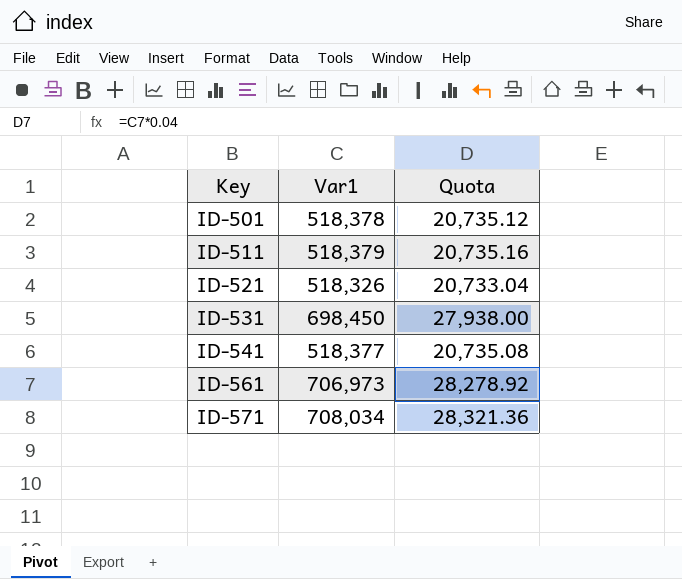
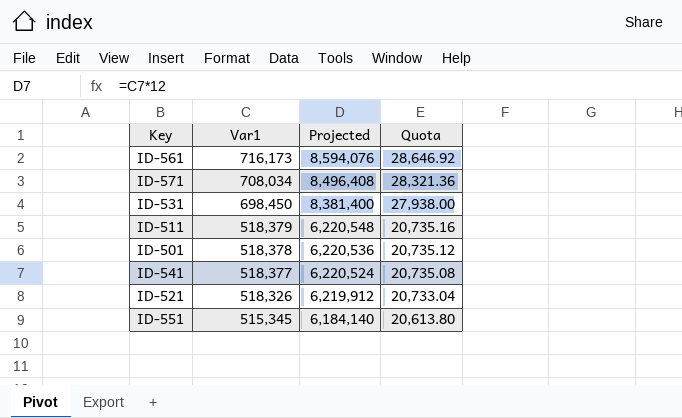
row order: Key ascending -> Var1 descending
column Projected | formula: none -> [Var1] * 12
ID-561 | Var1: 706,973 -> 716,173
ID-561 | Quota: 28,278.92 -> 28,646.92
row ID-551: none -> 515,345 | 6,184,140 | 20,613.80

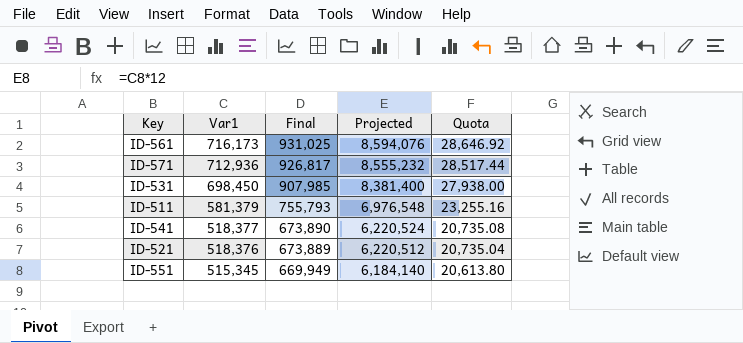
column Final | formula: none -> [Var1] * 1.3
row ID-501: 518,378 | 6,220,536 | 20,735.12 -> none
ID-571 | Var1: 708,034 -> 712,936
ID-571 | Projected: 8,496,408 -> 8,555,232
ID-571 | Quota: 28,321.36 -> 28,517.44
ID-511 | Var1: 518,379 -> 581,379
ID-511 | Projected: 6,220,548 -> 6,976,548
ID-511 | Quota: 20,735.16 -> 23,255.16
ID-521 | Var1: 518,326 -> 518,376
ID-521 | Projected: 6,219,912 -> 6,220,512
ID-521 | Quota: 20,733.04 -> 20,735.04

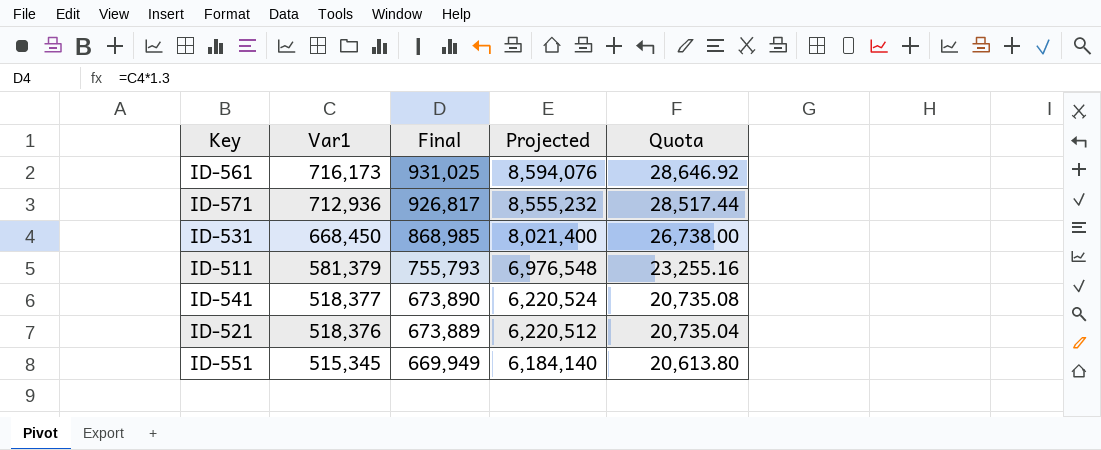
ID-531 | Var1: 698,450 -> 668,450
ID-531 | Final: 907,985 -> 868,985
ID-531 | Projected: 8,381,400 -> 8,021,400
ID-531 | Quota: 27,938.00 -> 26,738.00

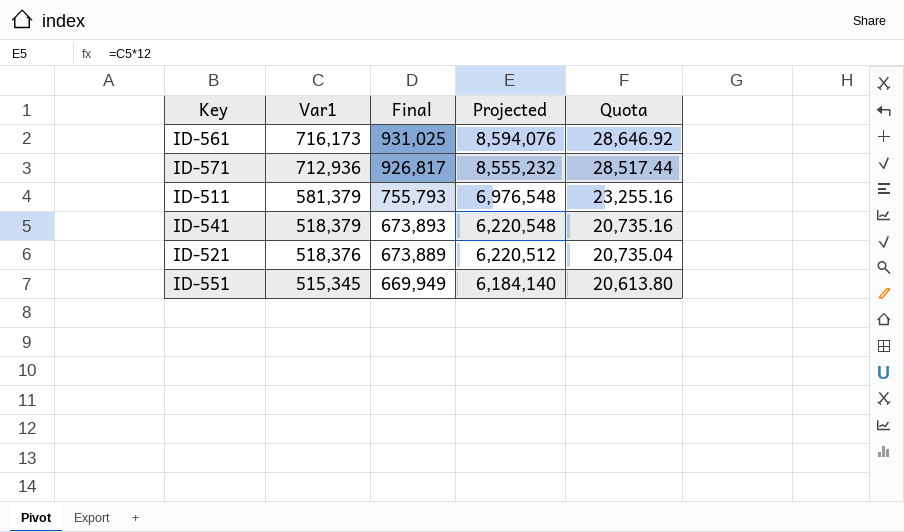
row ID-531: 668,450 | 868,985 | 8,021,400 | 26,738.00 -> none
ID-541 | Var1: 518,377 -> 518,379
ID-541 | Final: 673,890 -> 673,893
ID-541 | Projected: 6,220,524 -> 6,220,548
ID-541 | Quota: 20,735.08 -> 20,735.16

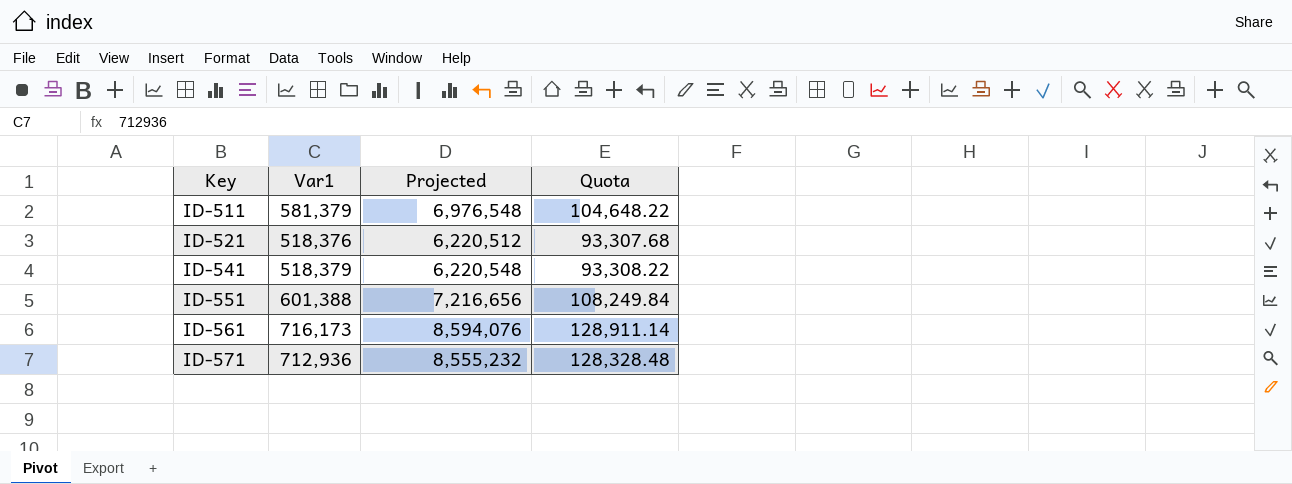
row order: Var1 descending -> Key ascending
column Final | formula: [Var1] * 1.3 -> none
column Quota | formula: [Var1] * 0.04 -> [Var1] * 0.18
ID-551 | Var1: 515,345 -> 601,388
ID-551 | Projected: 6,184,140 -> 7,216,656

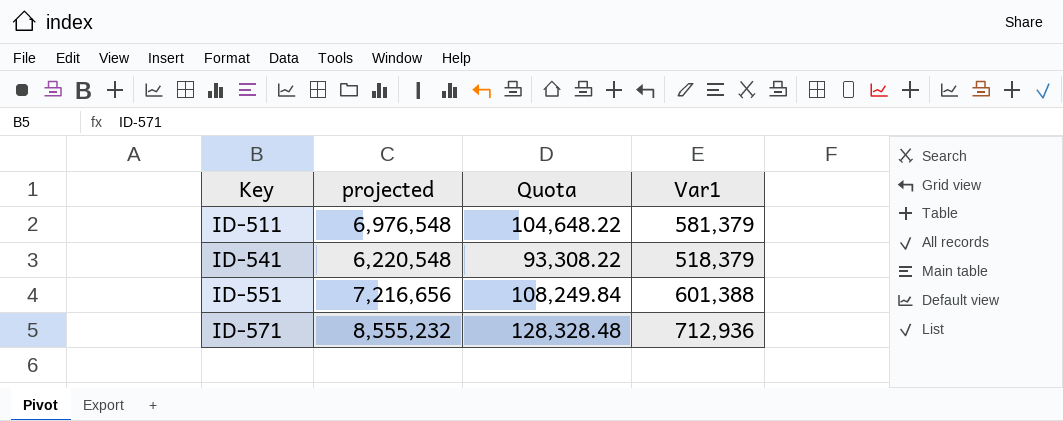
column name: Projected -> projected
column Var1 | position: 2 -> 4
row ID-521: 518,376 | 6,220,512 | 93,307.68 -> none
row ID-561: 716,173 | 8,594,076 | 128,911.14 -> none

